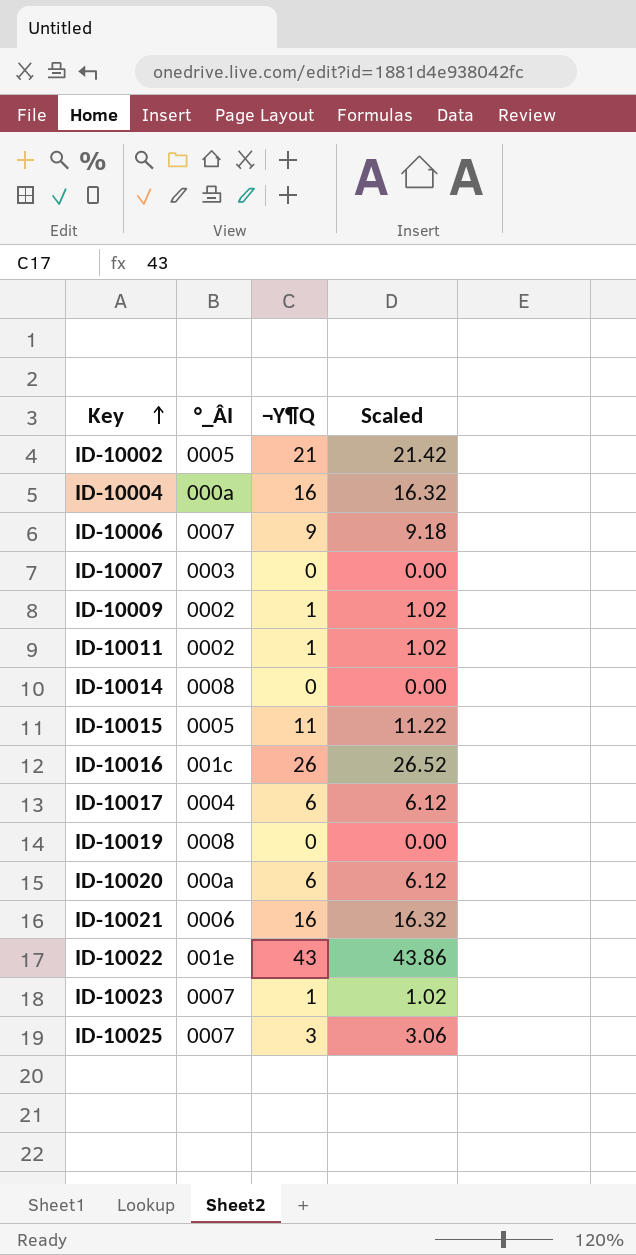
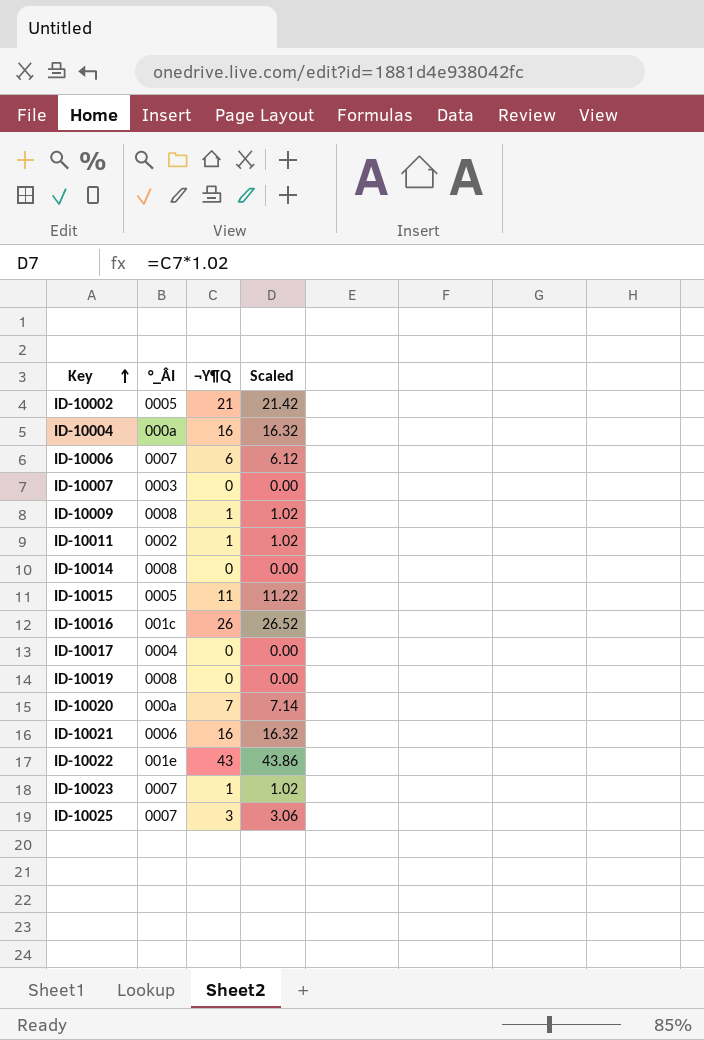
ID-10006 | ¬Y¶Q: 9 -> 6
ID-10006 | Scaled: 9.18 -> 6.12
ID-10009 | °_ÂI: 0002 -> 0008
ID-10017 | ¬Y¶Q: 6 -> 0
ID-10017 | Scaled: 6.12 -> 0.00
ID-10020 | ¬Y¶Q: 6 -> 7
ID-10020 | Scaled: 6.12 -> 7.14

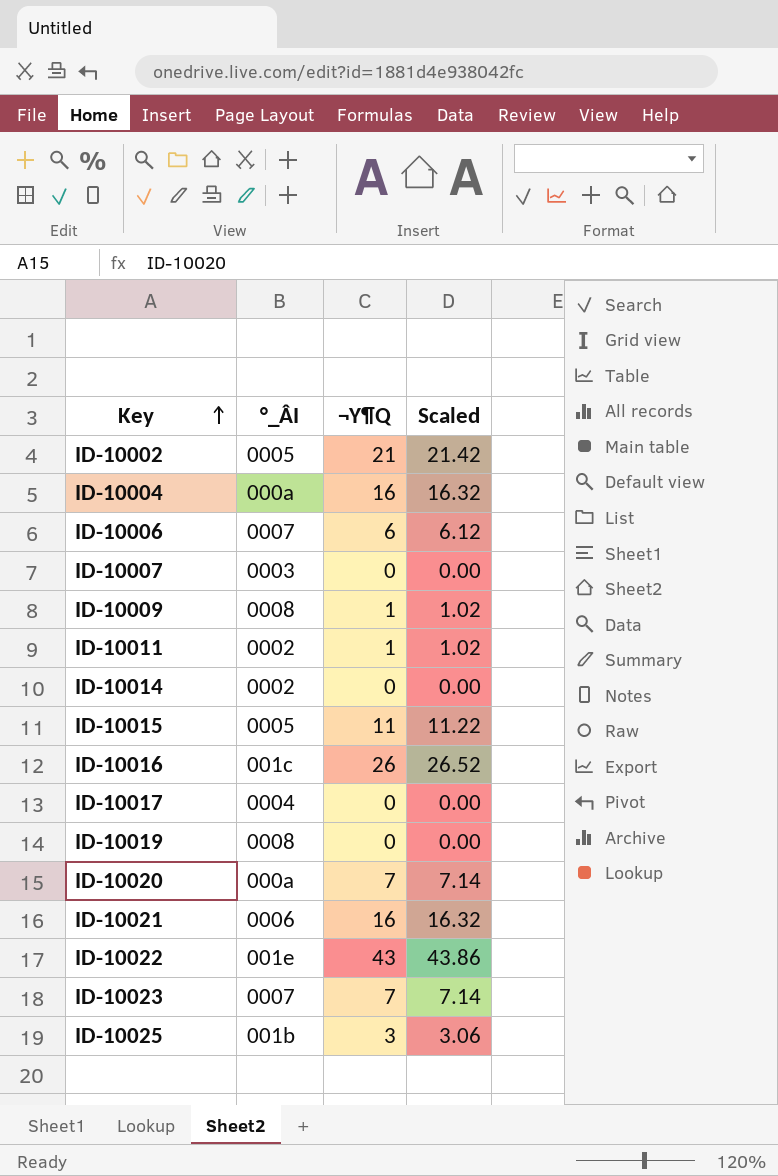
ID-10014 | °_ÂI: 0008 -> 0002
ID-10023 | ¬Y¶Q: 1 -> 7
ID-10023 | Scaled: 1.02 -> 7.14
ID-10025 | °_ÂI: 0007 -> 001b

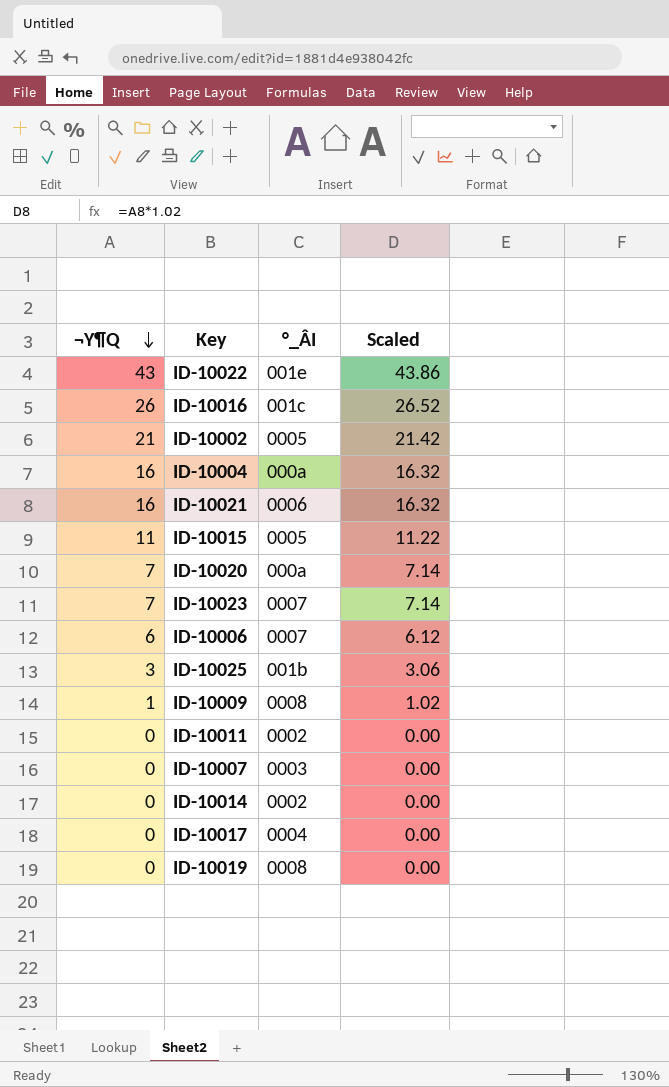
row order: Key ascending -> ¬Y¶Q descending
column ¬Y¶Q | position: 3 -> 1
ID-10011 | ¬Y¶Q: 1 -> 0
ID-10011 | Scaled: 1.02 -> 0.00

